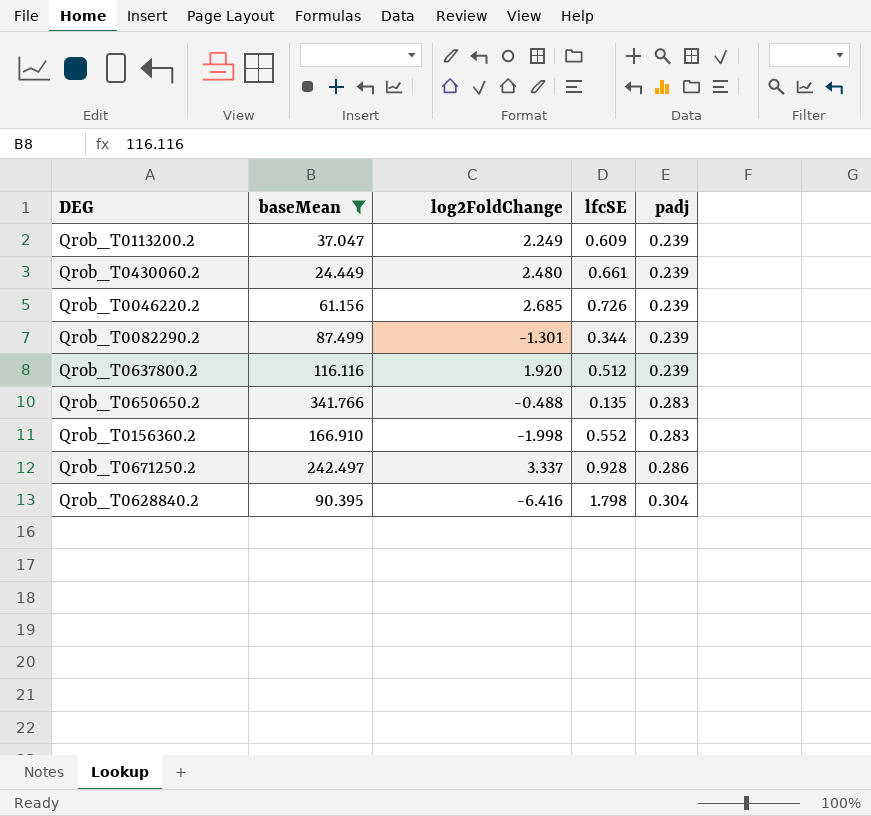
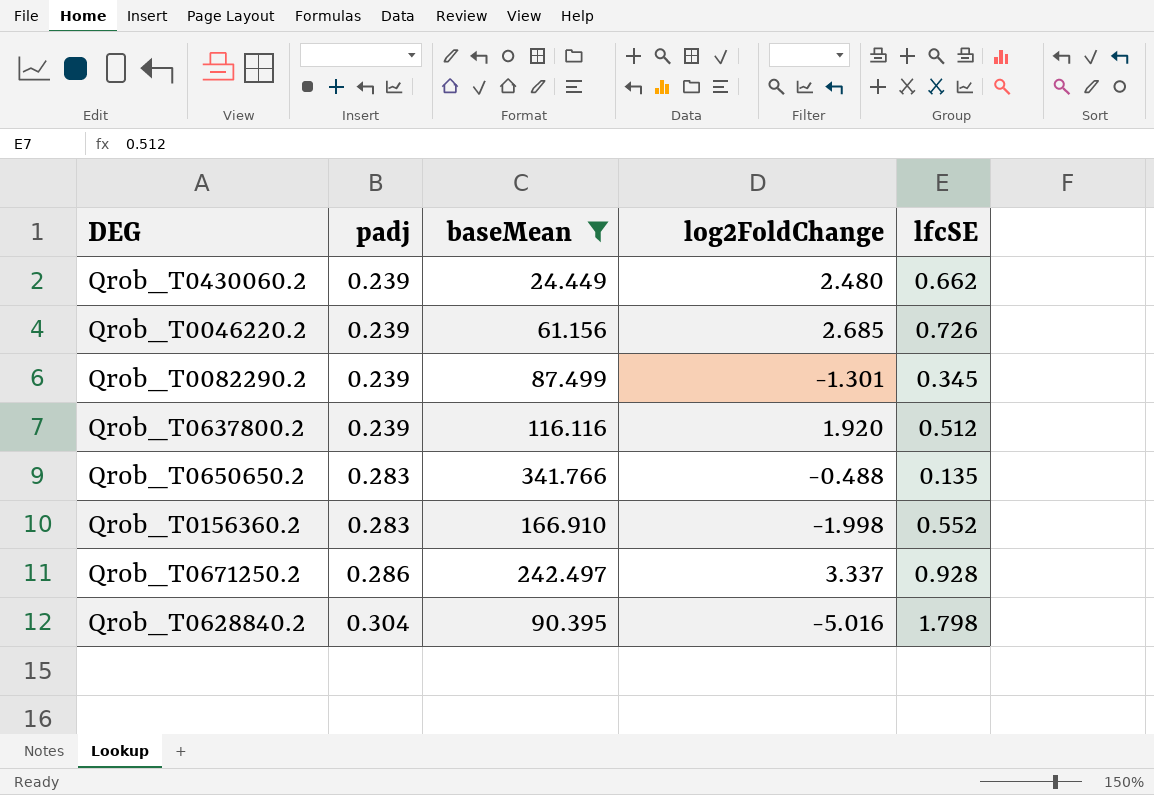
column padj | position: 5 -> 2
row Qrob_T0113200.2: 37.047 | 2.249 | 0.609 | 0.239 -> none
Qrob_T0430060.2 | lfcSE: 0.661 -> 0.662
Qrob_T0082290.2 | lfcSE: 0.344 -> 0.345
Qrob_T0628840.2 | log2FoldChange: -6.416 -> -5.016

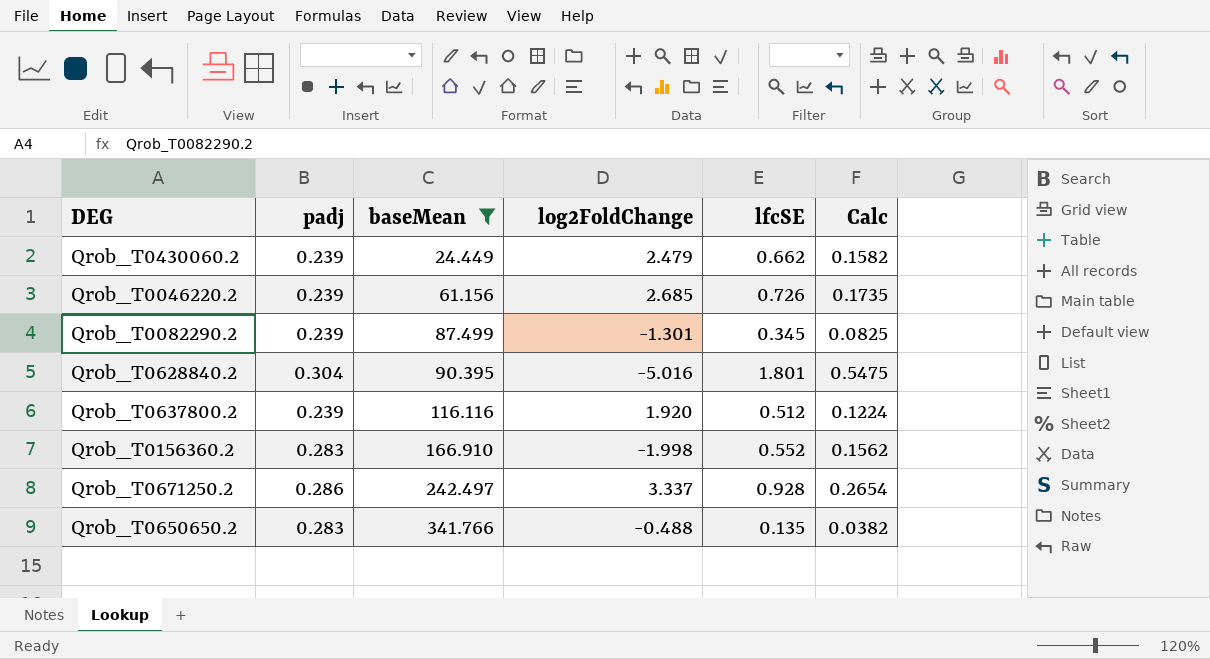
row order: padj ascending -> baseMean ascending
column Calc | formula: none -> [padj] * [lfcSE]
Qrob_T0430060.2 | log2FoldChange: 2.480 -> 2.479
Qrob_T0628840.2 | lfcSE: 1.798 -> 1.801

